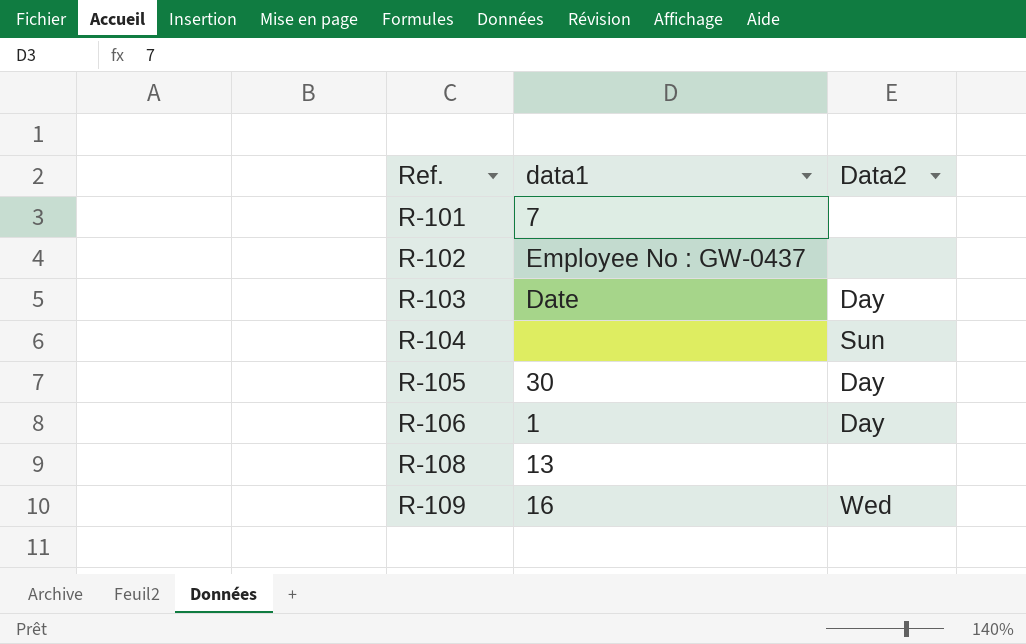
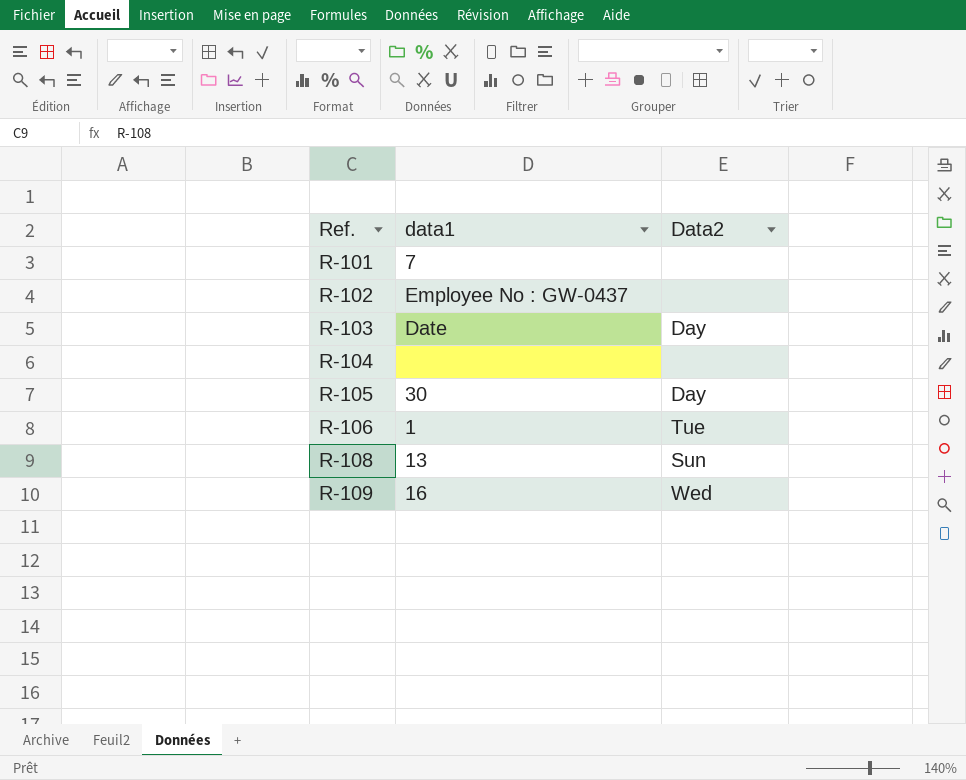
R-104 | Data2: Sun -> none
R-106 | Data2: Day -> Tue
R-108 | Data2: none -> Sun

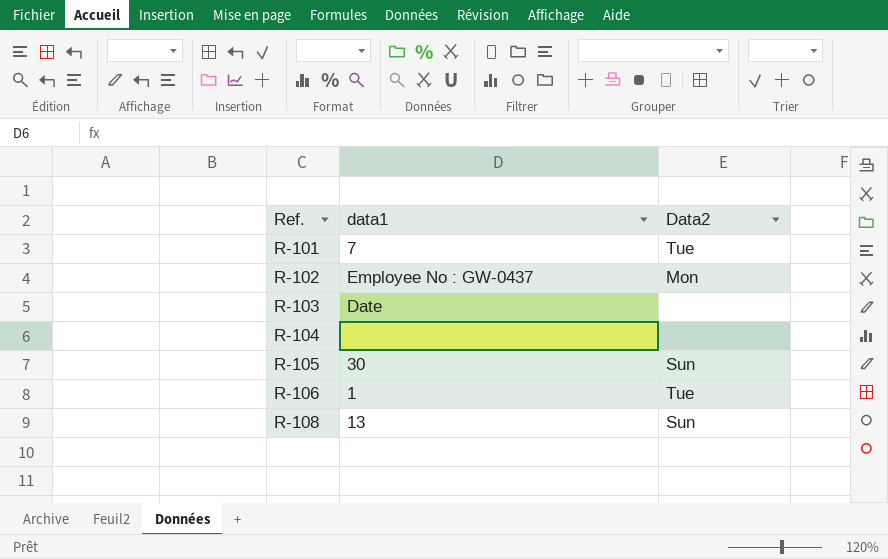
row R-109: 16 | Wed -> none
R-101 | Data2: none -> Tue
R-102 | Data2: none -> Mon
R-103 | Data2: Day -> none
R-105 | Data2: Day -> Sun

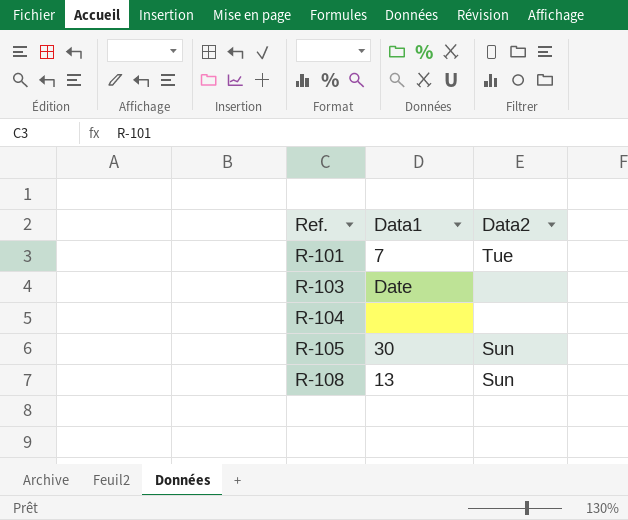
column name: data1 -> Data1
row R-102: Employee No : GW-0437 | Mon -> none
row R-106: 1 | Tue -> none

